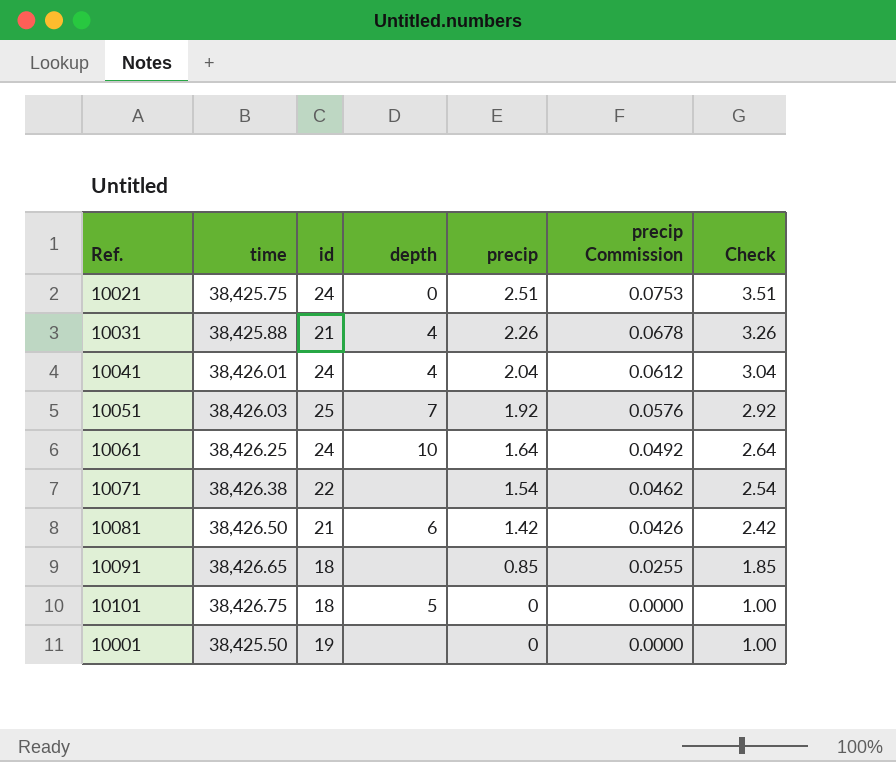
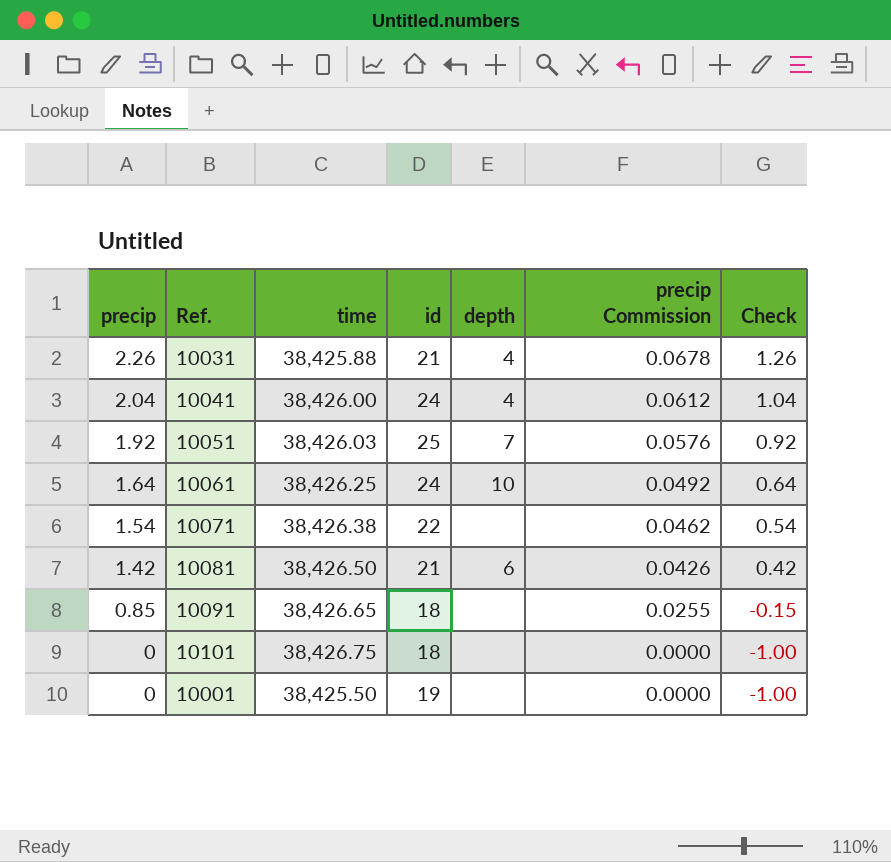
column precip | position: 5 -> 1
column Check | formula: [precip] + 1 -> [precip] - 1
row 10021: 38,425.75 | 24 | 0 | 2.51 | 0.0753 | 3.51 -> none
10041 | time: 38,426.01 -> 38,426.00
10101 | depth: 5 -> none

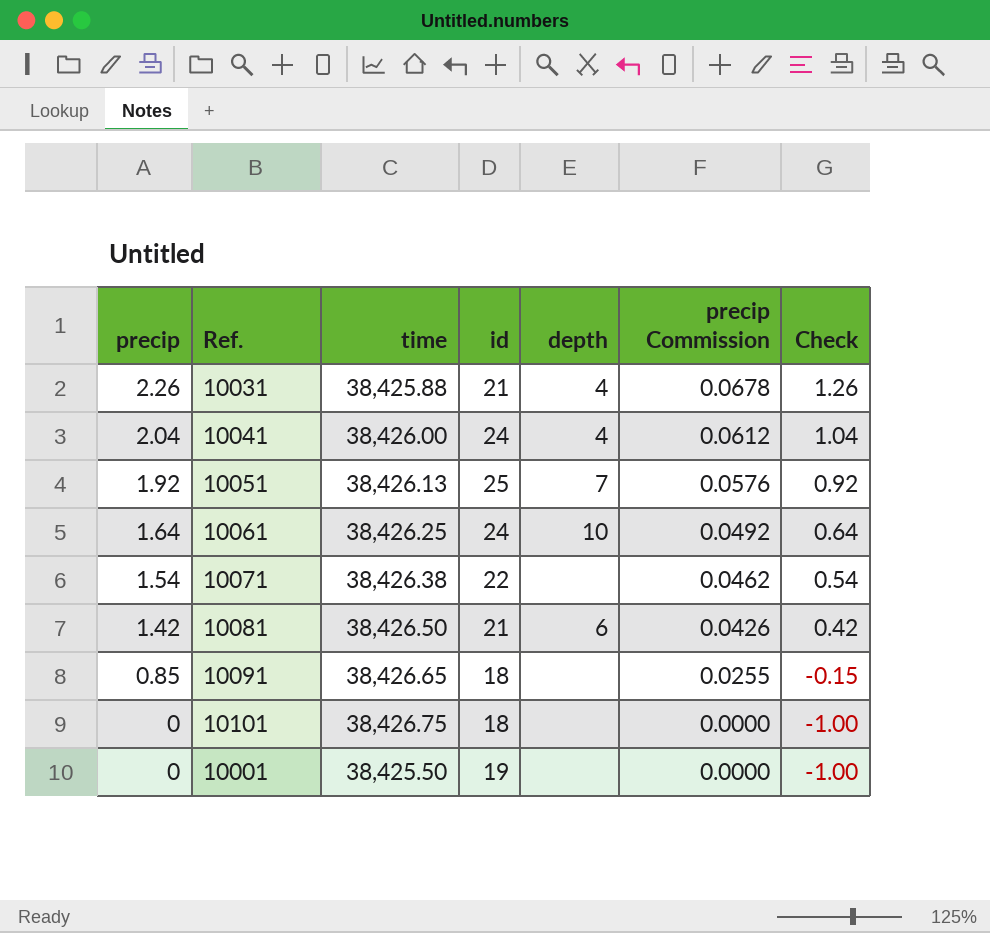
10051 | time: 38,426.03 -> 38,426.13

